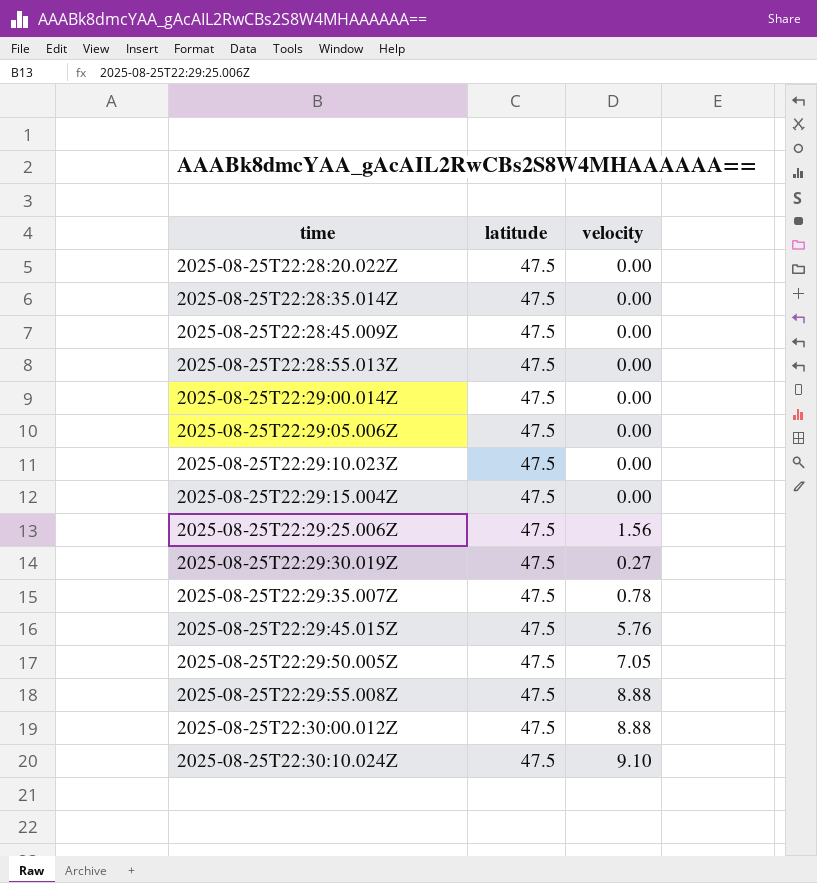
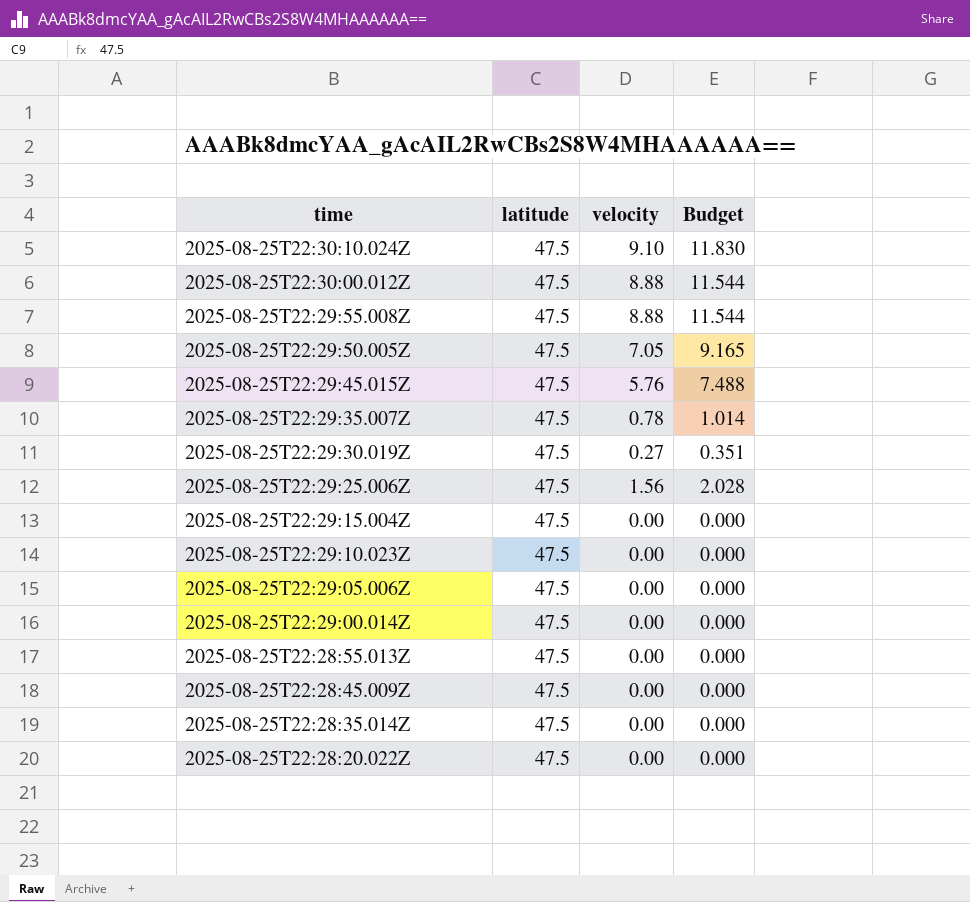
row order: time ascending -> time descending
column Budget | formula: none -> [velocity] * 1.3

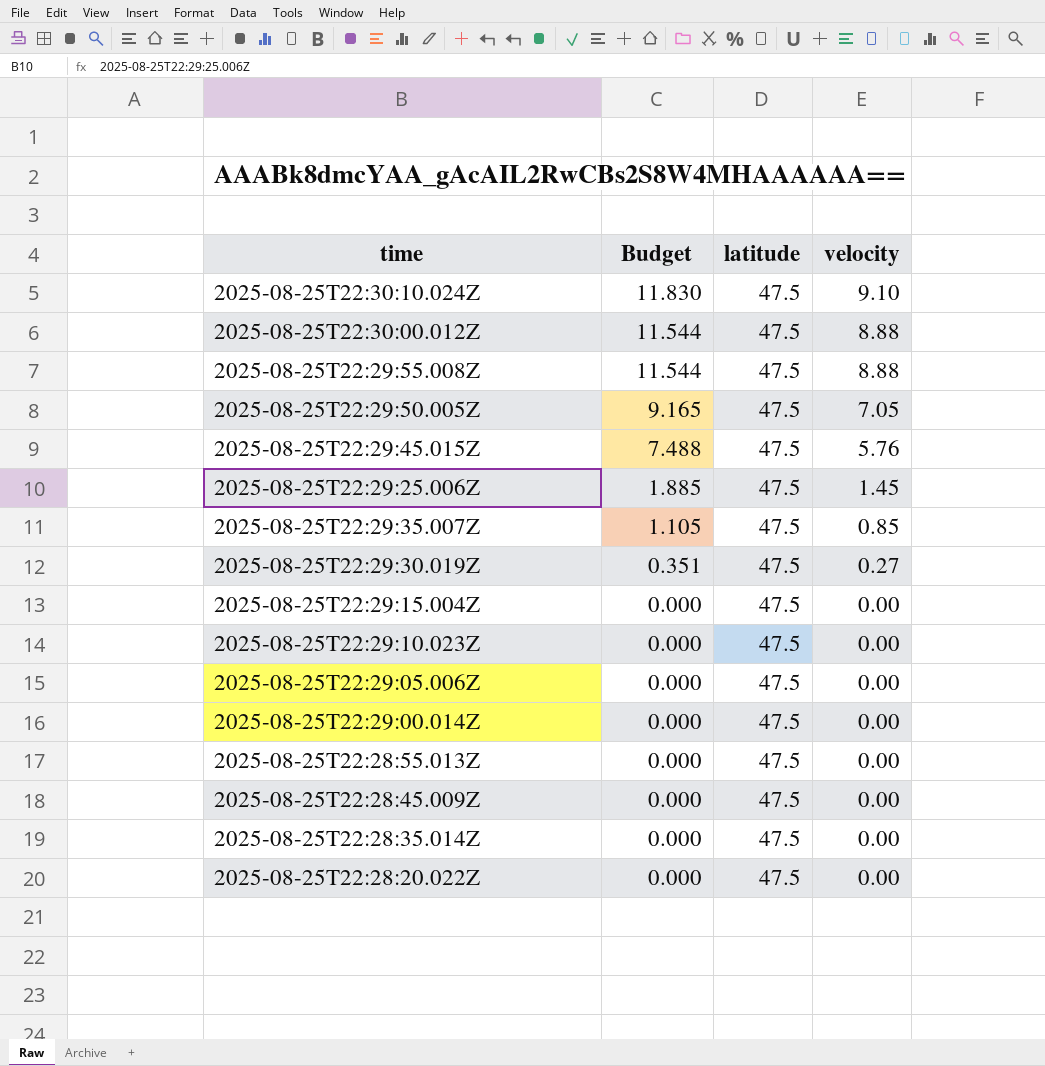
row order: time descending -> Budget descending
column Budget | position: 4 -> 2
2025-08-25T22:29:25.006Z | Budget: 2.028 -> 1.885
2025-08-25T22:29:25.006Z | velocity: 1.56 -> 1.45
2025-08-25T22:29:35.007Z | Budget: 1.014 -> 1.105
2025-08-25T22:29:35.007Z | velocity: 0.78 -> 0.85

